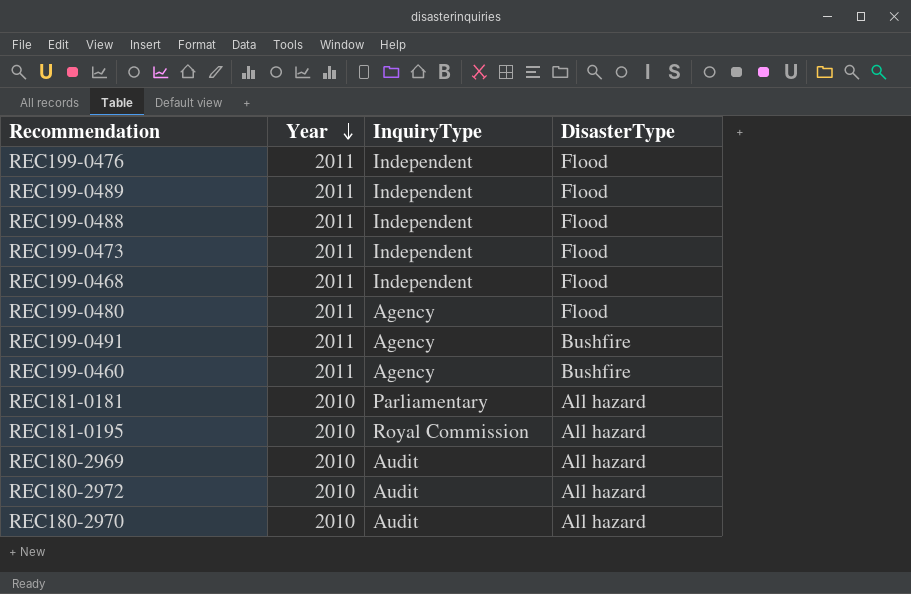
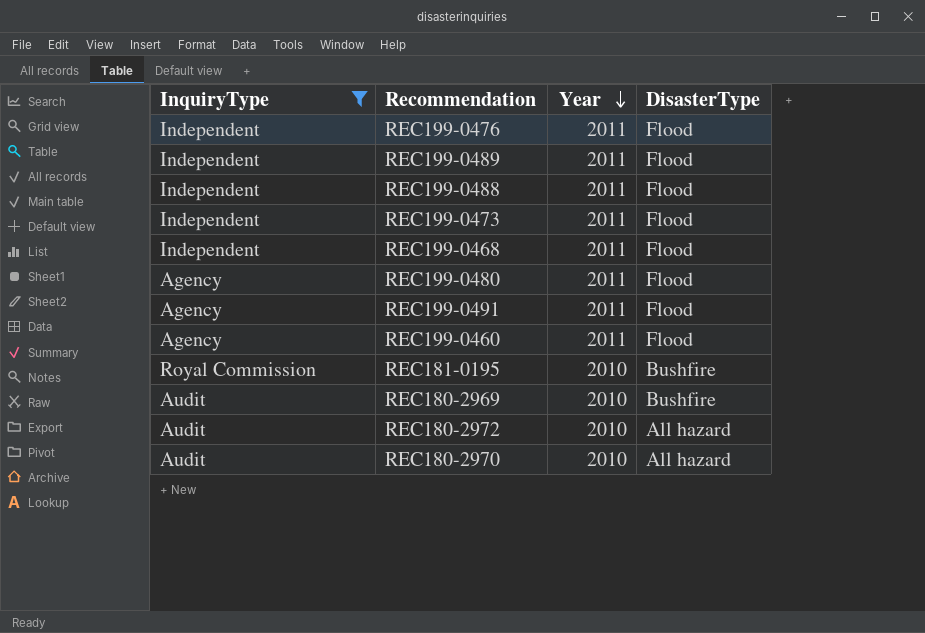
filter: none -> InquiryType != Parliamentary
column InquiryType | position: 3 -> 1
REC199-0491 | DisasterType: Bushfire -> Flood
REC199-0460 | DisasterType: Bushfire -> Flood
REC181-0195 | DisasterType: All hazard -> Bushfire
REC180-2969 | DisasterType: All hazard -> Bushfire

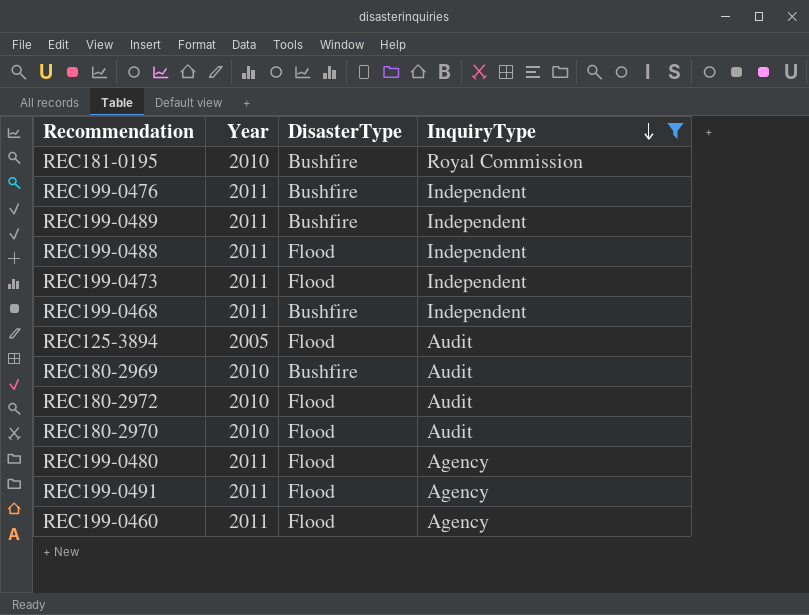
row order: Year descending -> InquiryType descending
column InquiryType | position: 1 -> 4
REC199-0476 | DisasterType: Flood -> Bushfire
REC199-0489 | DisasterType: Flood -> Bushfire
REC199-0468 | DisasterType: Flood -> Bushfire
row REC125-3894: none -> 2005 | Flood | Audit
REC180-2972 | DisasterType: All hazard -> Flood
REC180-2970 | DisasterType: All hazard -> Flood

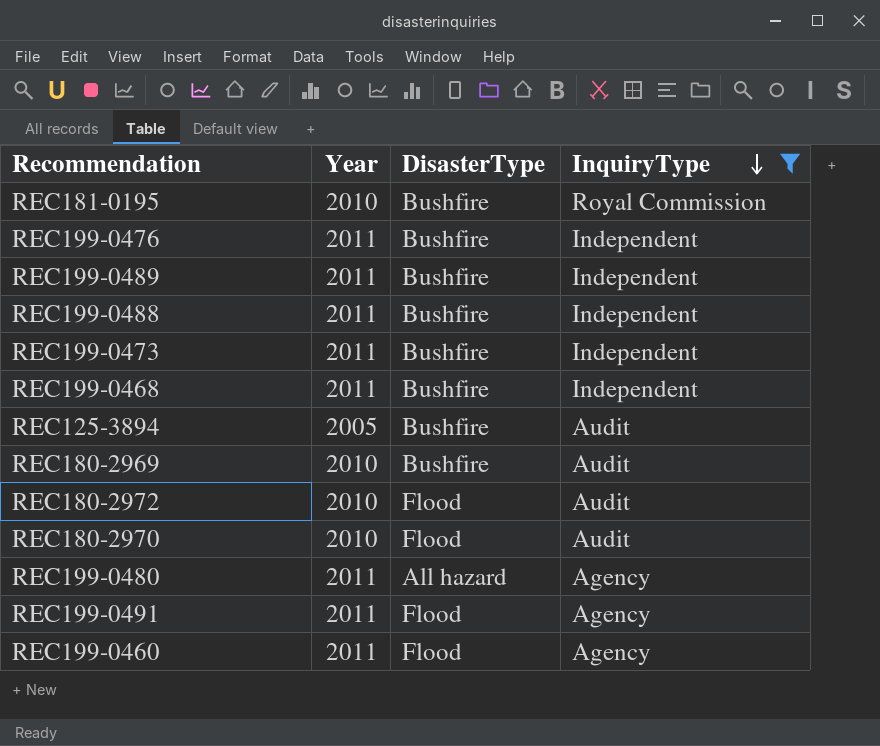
REC199-0488 | DisasterType: Flood -> Bushfire
REC199-0473 | DisasterType: Flood -> Bushfire
REC125-3894 | DisasterType: Flood -> Bushfire
REC199-0480 | DisasterType: Flood -> All hazard

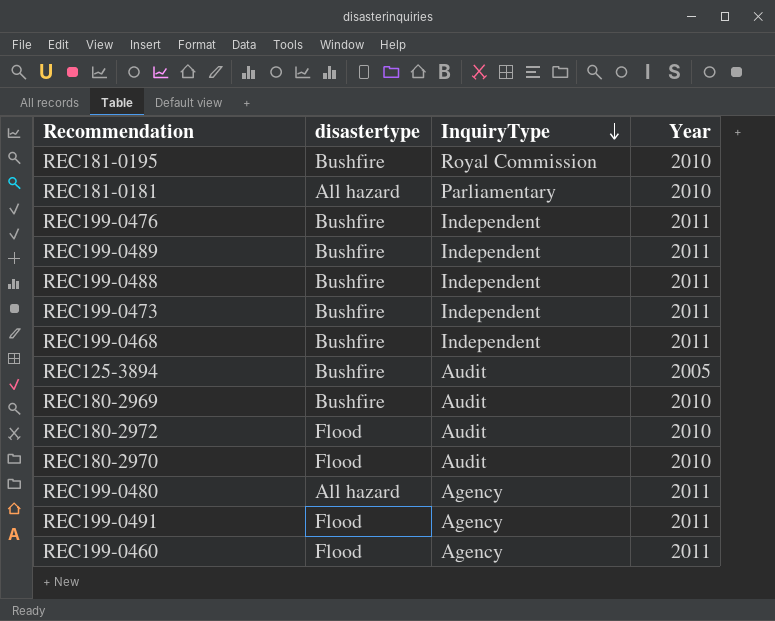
filter: InquiryType != Parliamentary -> none
column name: DisasterType -> disastertype
column Year | position: 2 -> 4

